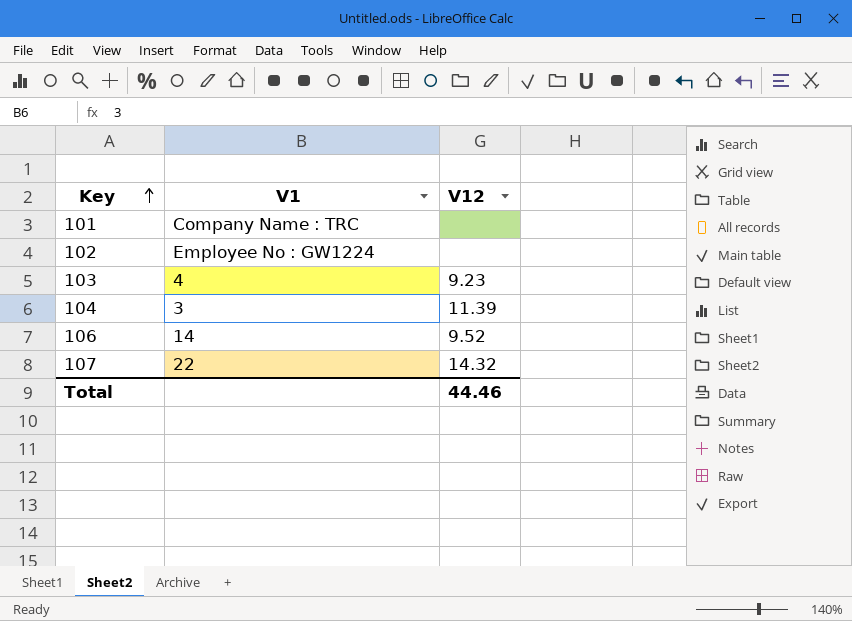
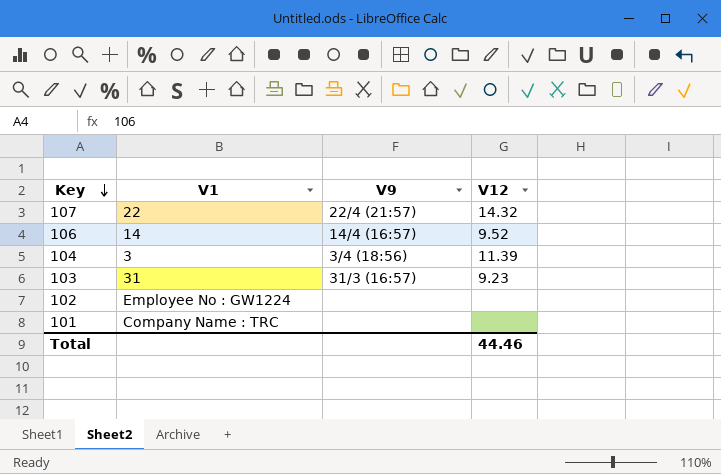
row order: Key ascending -> Key descending
column V9 | position: none -> 3
103 | V1: 4 -> 31

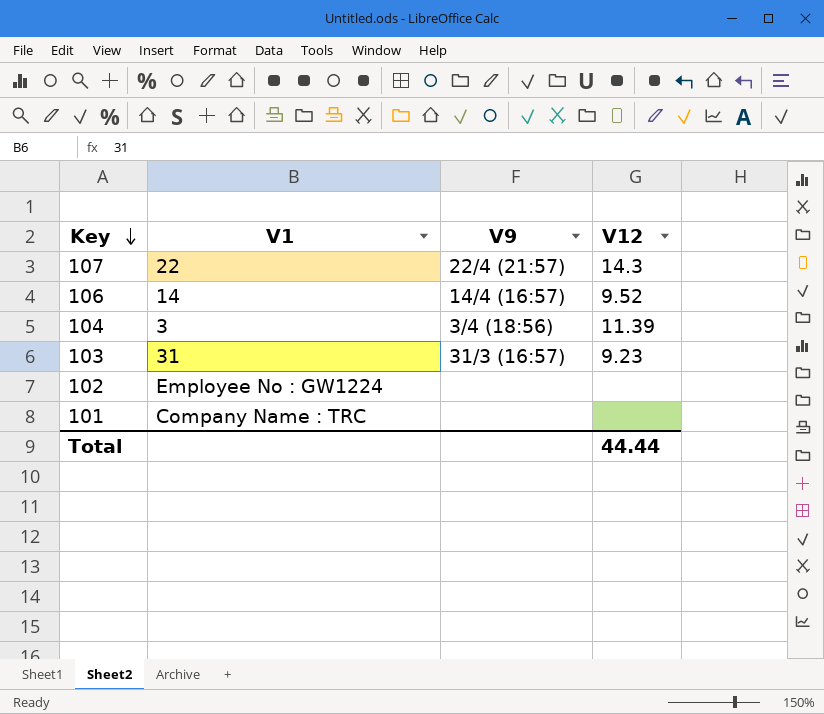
107 | V12: 14.32 -> 14.3
Total | V12: 44.46 -> 44.44

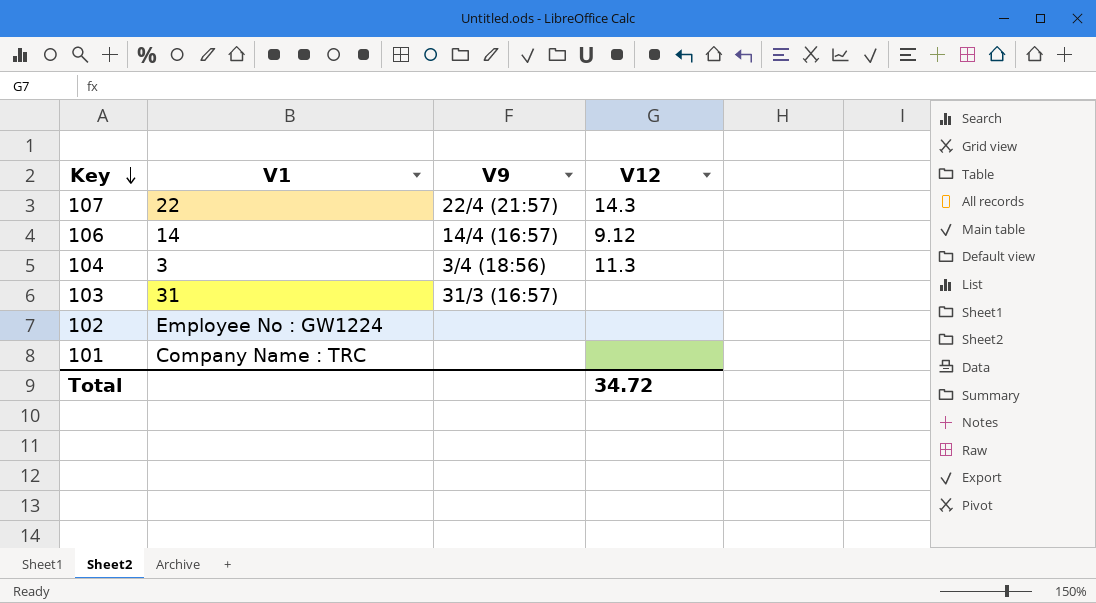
106 | V12: 9.52 -> 9.12
104 | V12: 11.39 -> 11.3
103 | V12: 9.23 -> none
Total | V12: 44.44 -> 34.72

